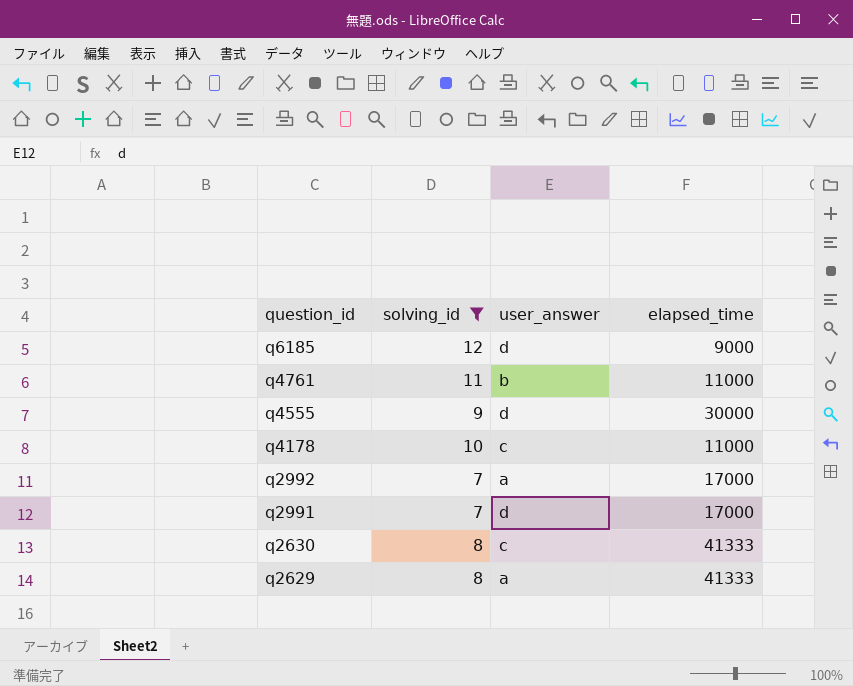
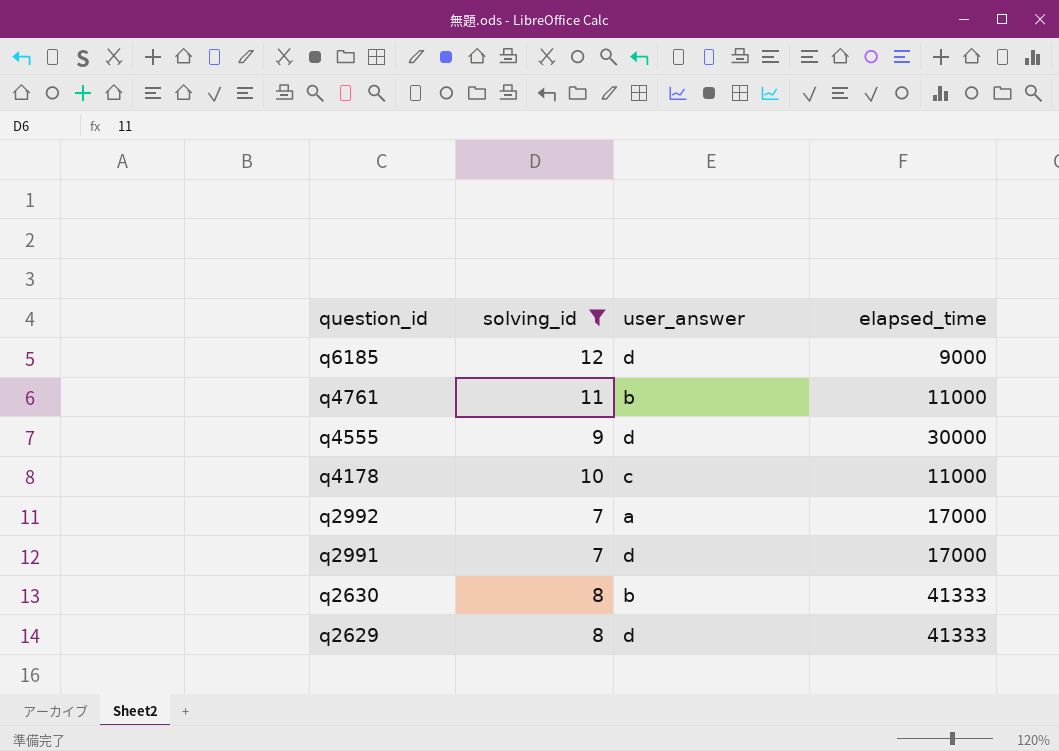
q2630 | user_answer: c -> b
q2629 | user_answer: a -> d

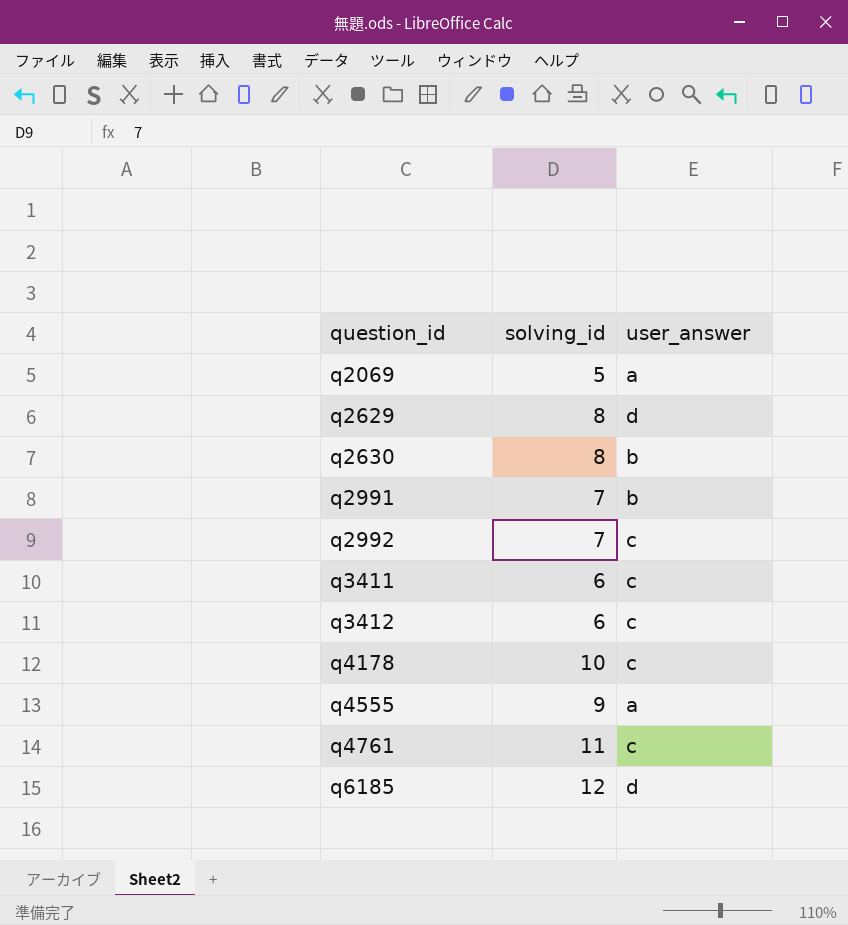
filter: solving_id >= 7 -> none
row order: question_id descending -> question_id ascending
column elapsed_time | position: 4 -> none
q2991 | user_answer: d -> b
q2992 | user_answer: a -> c
q4555 | user_answer: d -> a
q4761 | user_answer: b -> c

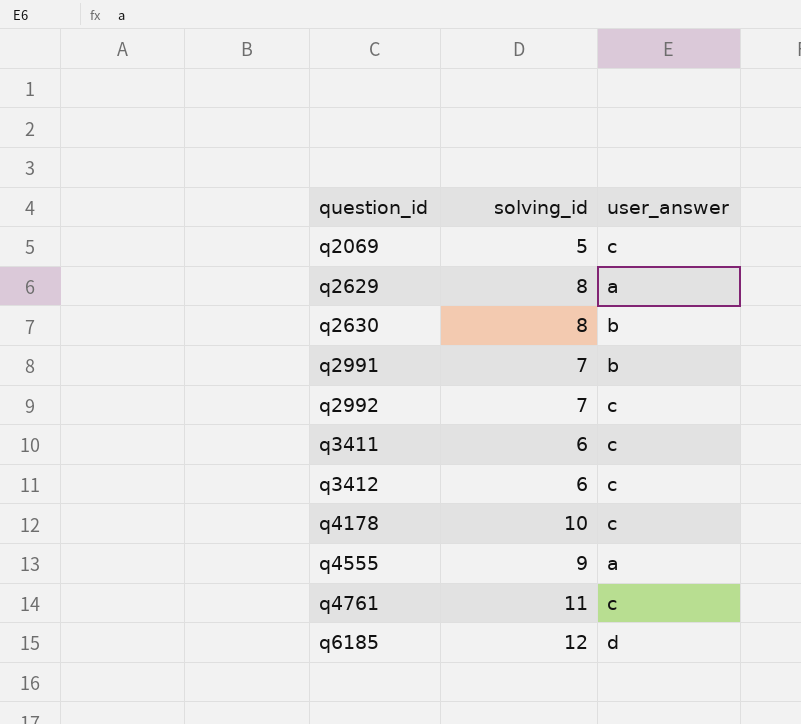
q2069 | user_answer: a -> c
q2629 | user_answer: d -> a

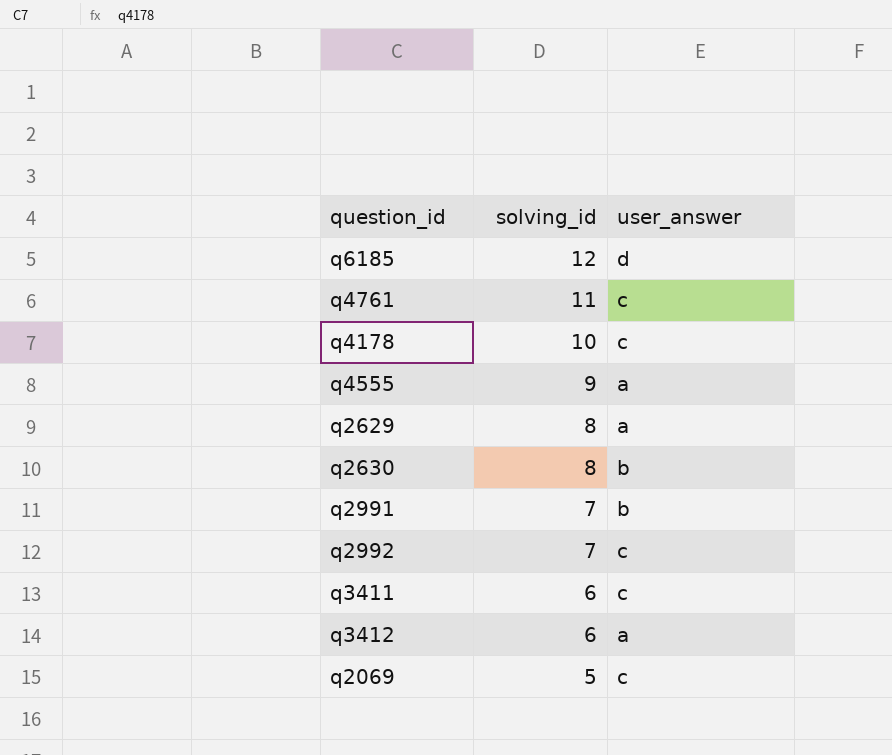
row order: question_id ascending -> solving_id descending
q3412 | user_answer: c -> a

